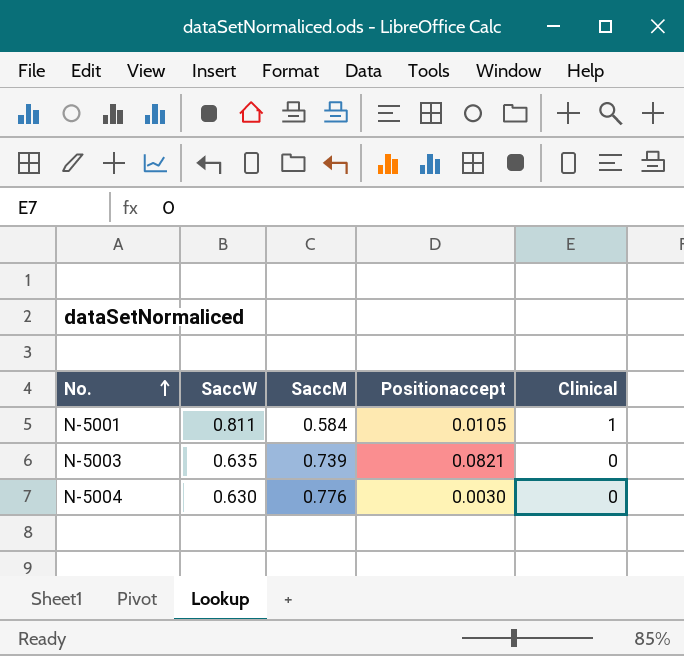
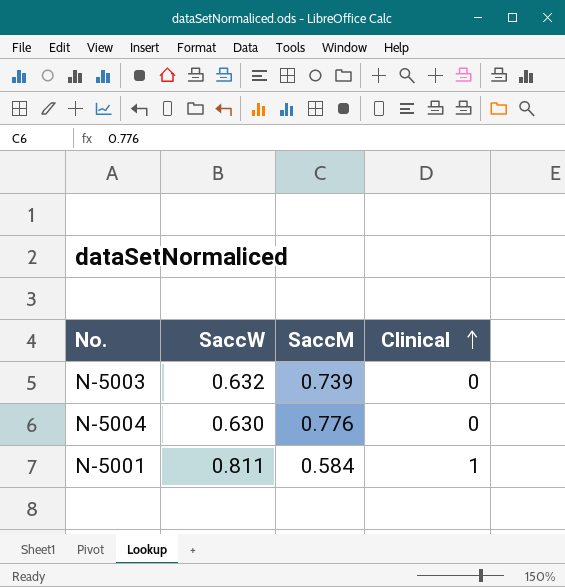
row order: No. ascending -> Clinical ascending
column Positionaccept | position: 4 -> none
N-5003 | SaccW: 0.635 -> 0.632

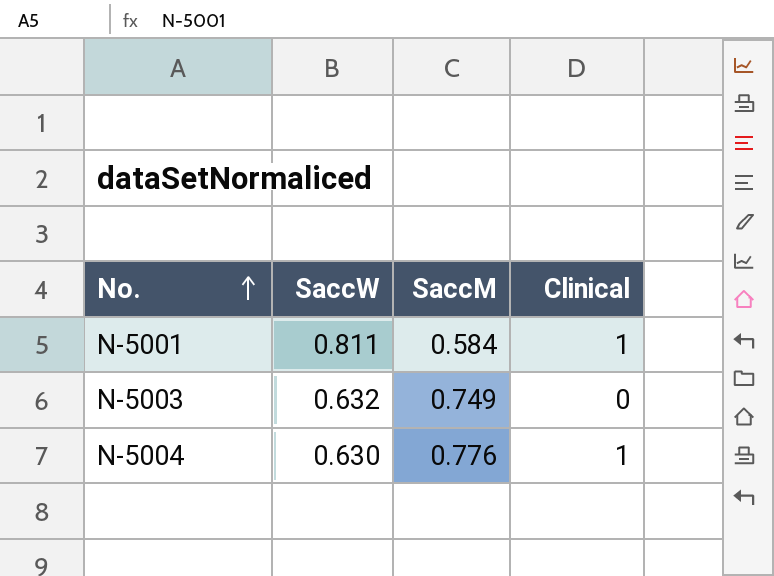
row order: Clinical ascending -> No. ascending
N-5003 | SaccM: 0.739 -> 0.749
N-5004 | Clinical: 0 -> 1

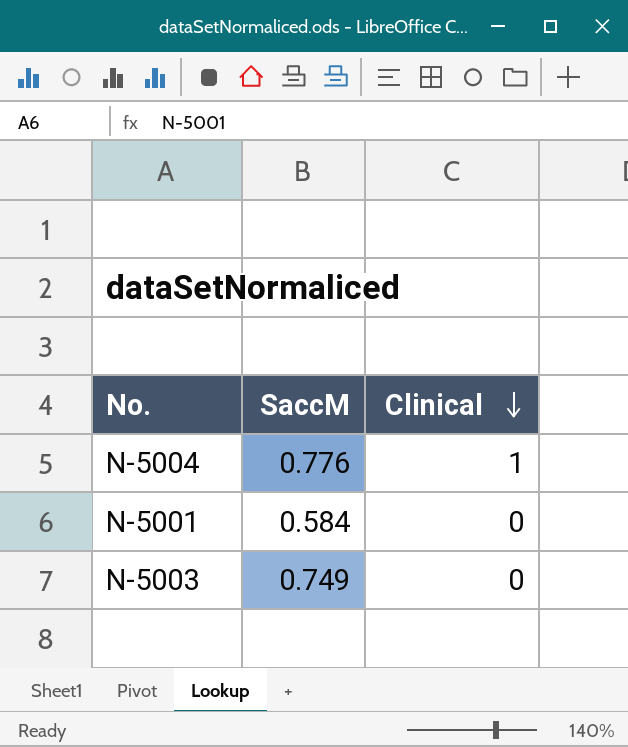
row order: No. ascending -> Clinical descending
column SaccW | position: 2 -> none
N-5001 | Clinical: 1 -> 0

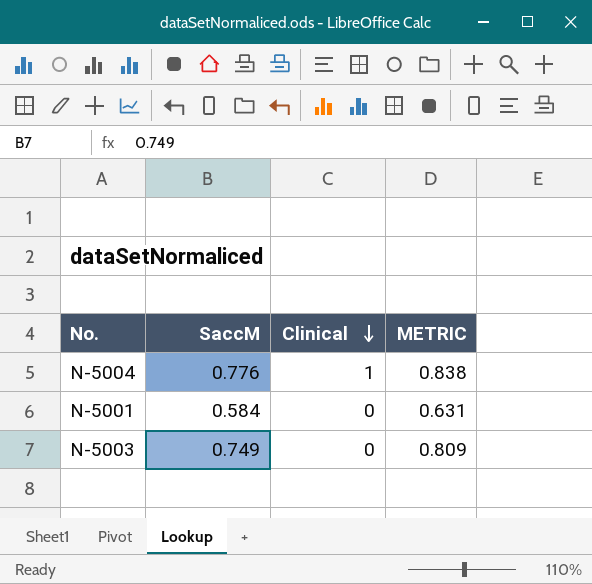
column METRIC | formula: none -> [SaccM] * 1.08

